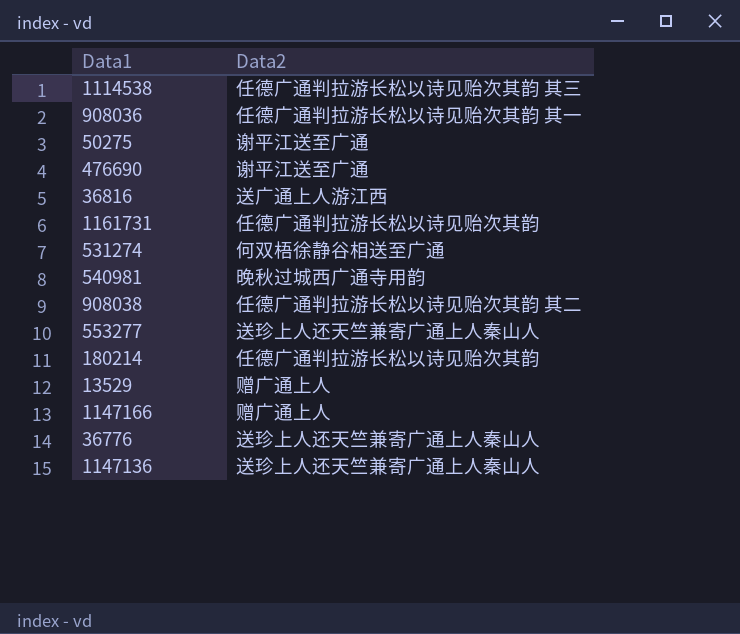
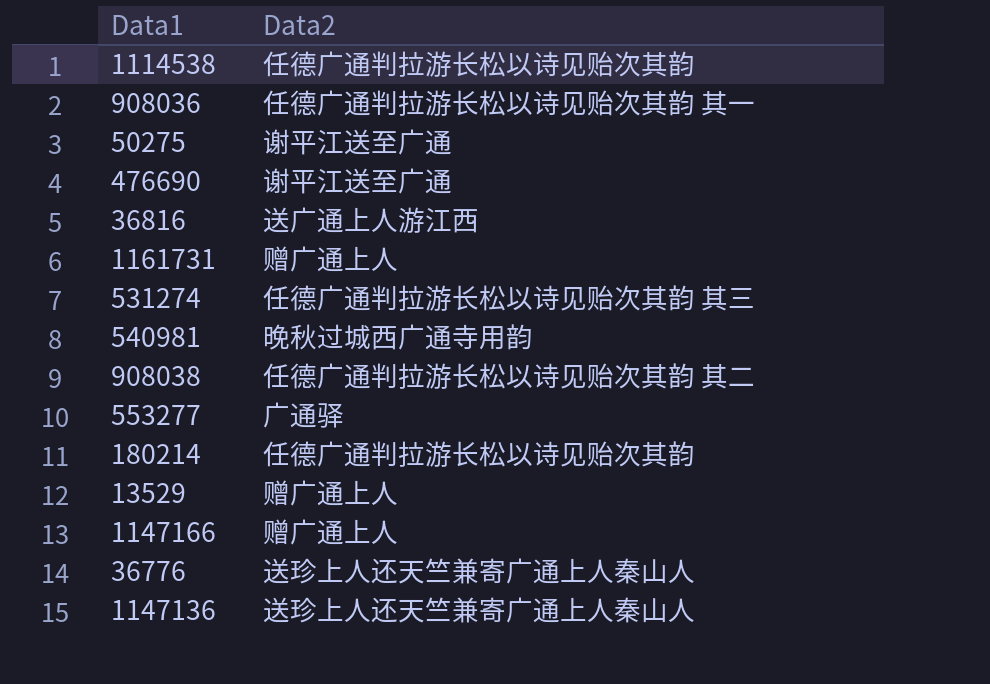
1114538 | Data2: 任德广通判拉游长松以诗见贻次其韵 其三 -> 任德广通判拉游长松以诗见贻次其韵
1161731 | Data2: 任德广通判拉游长松以诗见贻次其韵 -> 赠广通上人
531274 | Data2: 何双梧徐静谷相送至广通 -> 任德广通判拉游长松以诗见贻次其韵 其三
553277 | Data2: 送珍上人还天竺兼寄广通上人秦山人 -> 广通驿

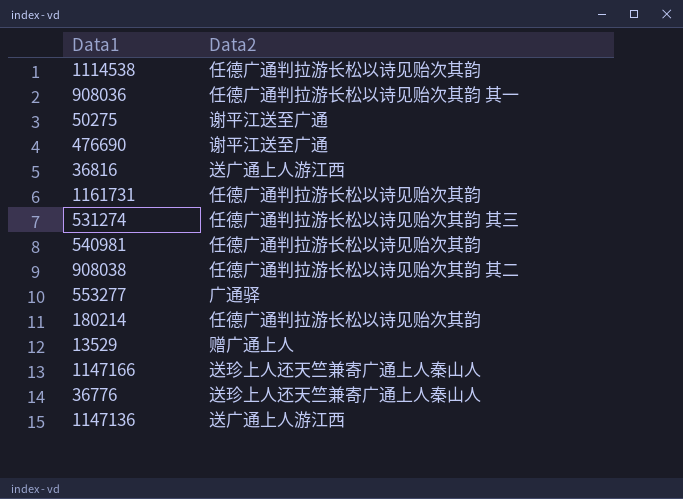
1161731 | Data2: 赠广通上人 -> 任德广通判拉游长松以诗见贻次其韵
540981 | Data2: 晚秋过城西广通寺用韵 -> 任德广通判拉游长松以诗见贻次其韵
1147166 | Data2: 赠广通上人 -> 送珍上人还天竺兼寄广通上人秦山人
1147136 | Data2: 送珍上人还天竺兼寄广通上人秦山人 -> 送广通上人游江西

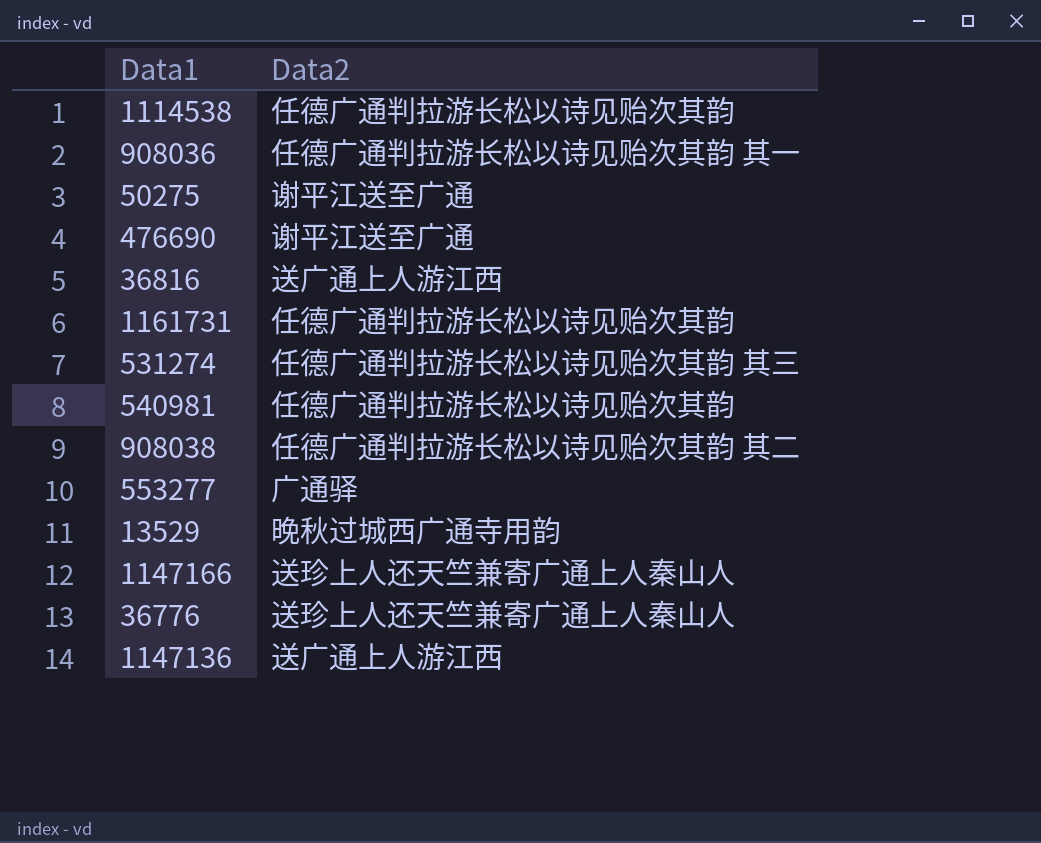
row 180214: 任德广通判拉游长松以诗见贻次其韵 -> none
13529 | Data2: 赠广通上人 -> 晚秋过城西广通寺用韵

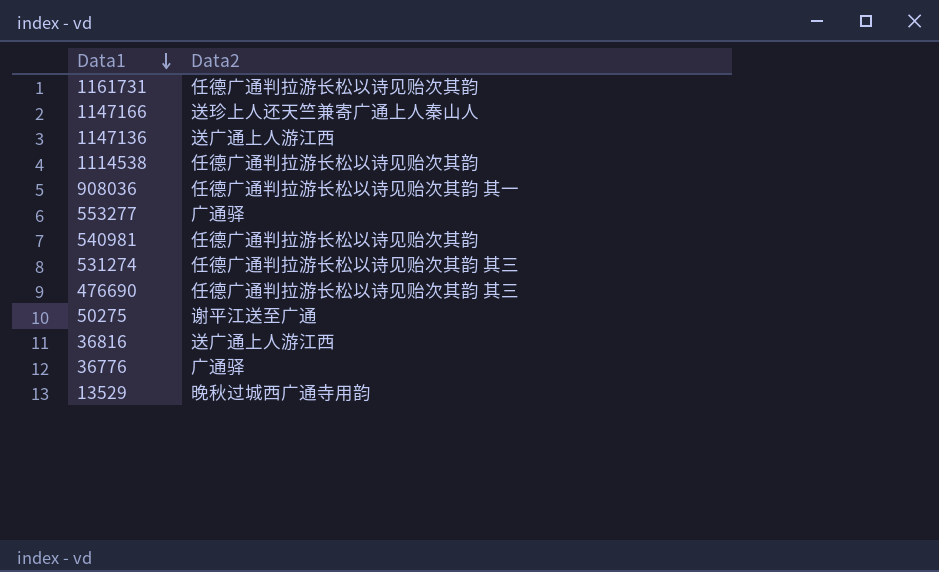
row order: none -> Data1 descending
row 908038: 任德广通判拉游长松以诗见贻次其韵 其二 -> none
476690 | Data2: 谢平江送至广通 -> 任德广通判拉游长松以诗见贻次其韵 其三
36776 | Data2: 送珍上人还天竺兼寄广通上人秦山人 -> 广通驿

